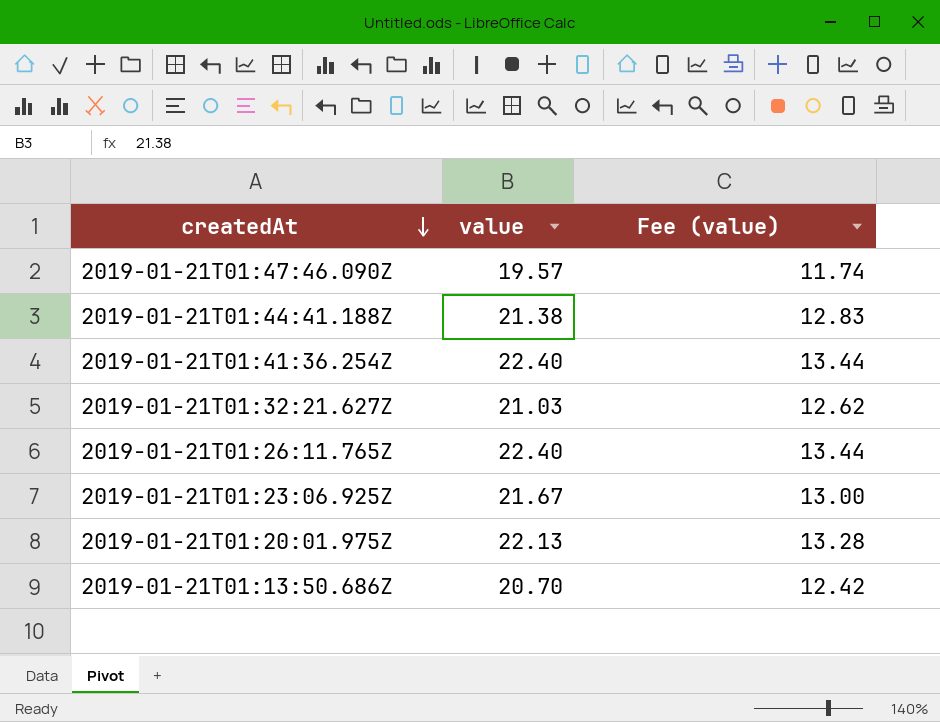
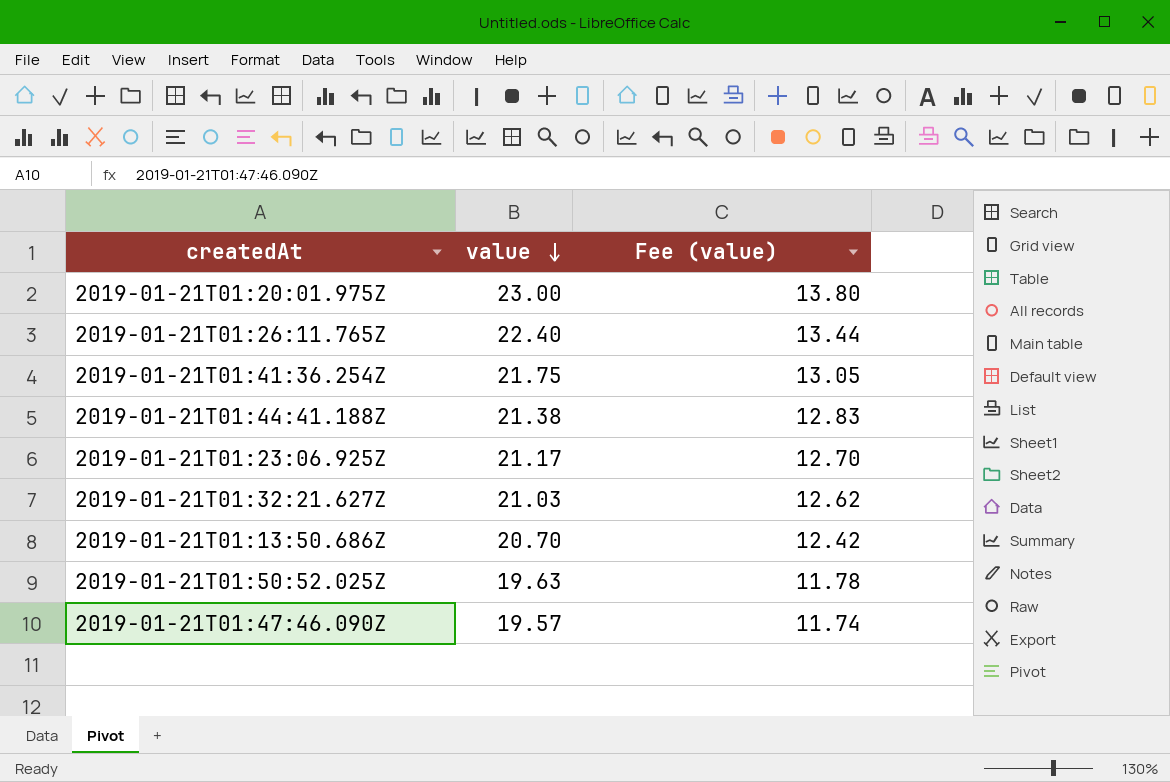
row order: createdAt descending -> value descending
2019-01-21T01:20:01.975Z | value: 22.13 -> 23.00
2019-01-21T01:20:01.975Z | Fee (value): 13.28 -> 13.80
2019-01-21T01:41:36.254Z | value: 22.40 -> 21.75
2019-01-21T01:41:36.254Z | Fee (value): 13.44 -> 13.05
2019-01-21T01:23:06.925Z | value: 21.67 -> 21.17
2019-01-21T01:23:06.925Z | Fee (value): 13.00 -> 12.70
row 2019-01-21T01:50:52.025Z: none -> 19.63 | 11.78

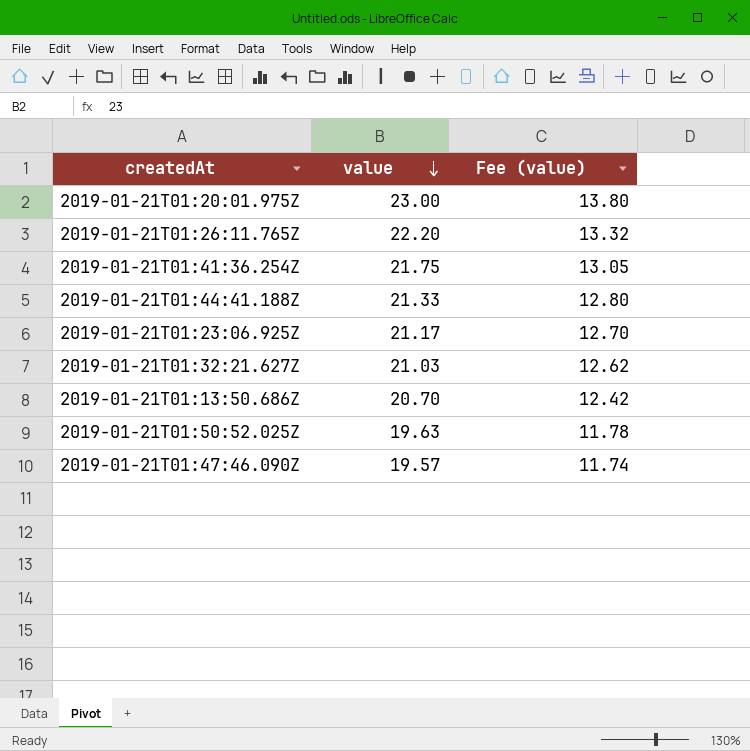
2019-01-21T01:26:11.765Z | value: 22.40 -> 22.20
2019-01-21T01:26:11.765Z | Fee (value): 13.44 -> 13.32
2019-01-21T01:44:41.188Z | value: 21.38 -> 21.33
2019-01-21T01:44:41.188Z | Fee (value): 12.83 -> 12.80

